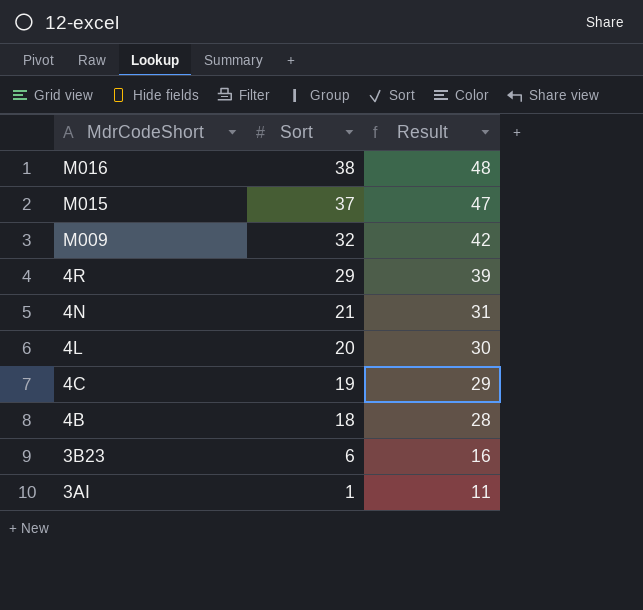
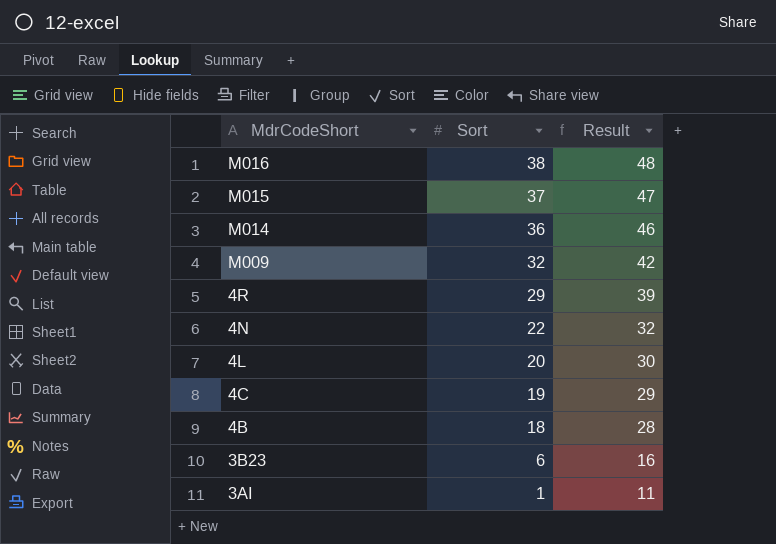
row M014: none -> 36 | 46
4N | Sort: 21 -> 22
4N | Result: 31 -> 32

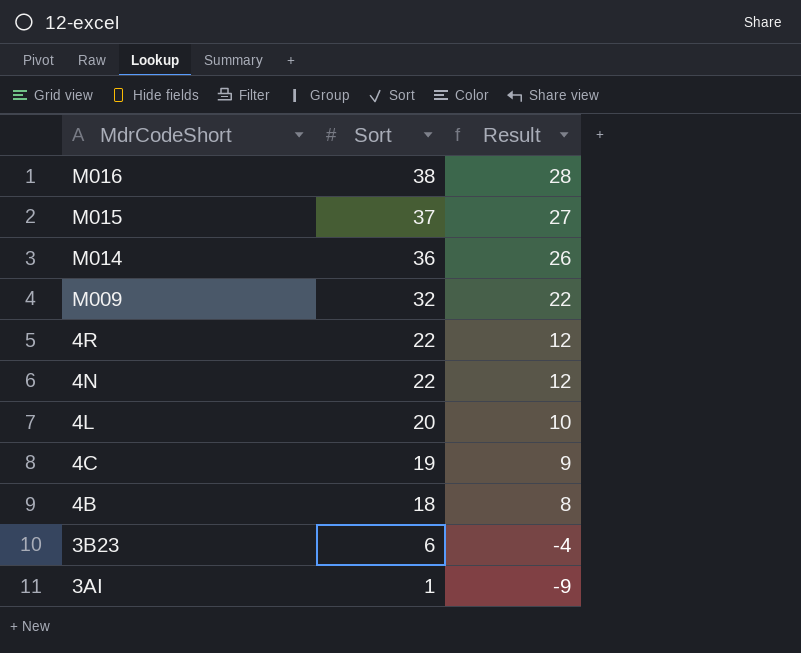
column Result | formula: [Sort] + 10 -> [Sort] - 10
4R | Sort: 29 -> 22

